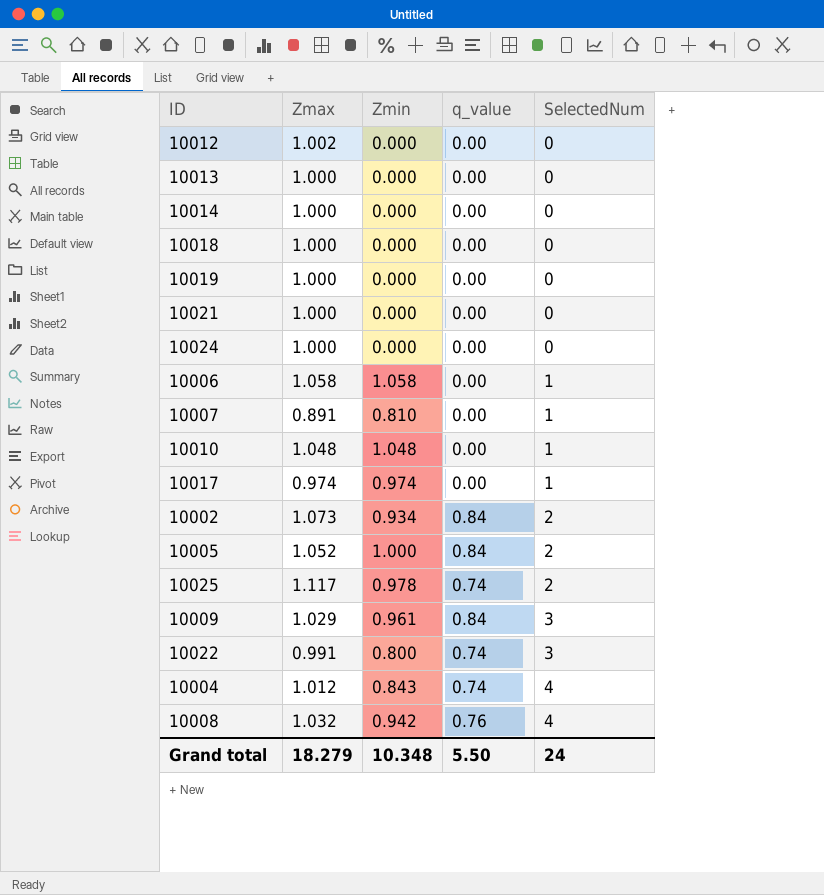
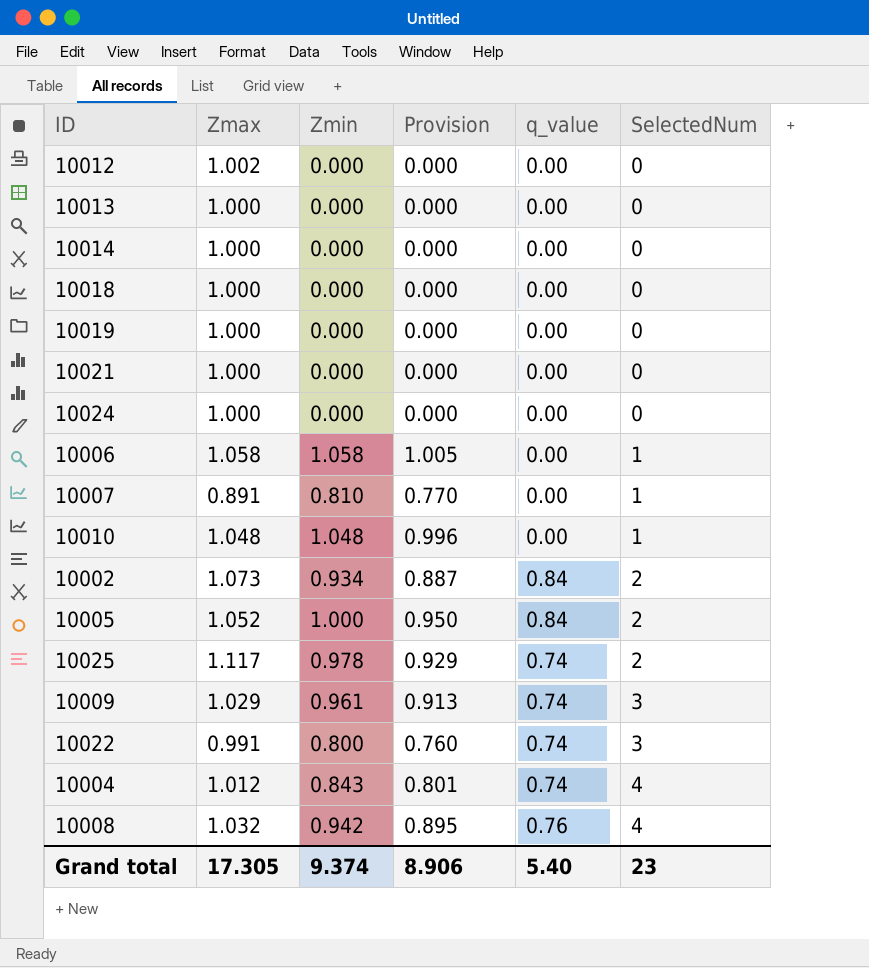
column Provision | formula: none -> [Zmin] * 0.95
row 10017: 0.974 | 0.974 | 0.00 | 1 -> none
10009 | q_value: 0.84 -> 0.74
Grand total | Zmax: 18.279 -> 17.305
Grand total | Zmin: 10.348 -> 9.374
Grand total | q_value: 5.50 -> 5.40
Grand total | SelectedNum: 24 -> 23

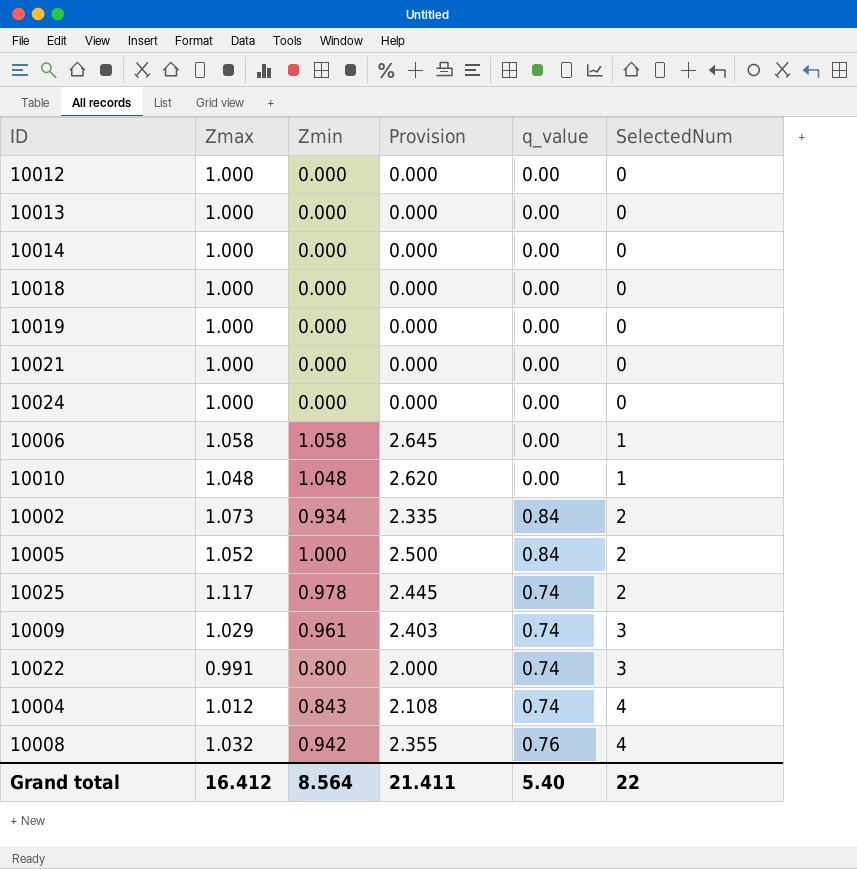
column Provision | formula: [Zmin] * 0.95 -> [Zmin] * 2.5
row 10007: 0.891 | 0.810 | 0.770 | 0.00 | 1 -> none
10012 | Zmax: 1.002 -> 1.000
Grand total | Zmax: 17.305 -> 16.412
Grand total | Zmin: 9.374 -> 8.564
Grand total | Provision: 8.906 -> 21.411
Grand total | SelectedNum: 23 -> 22

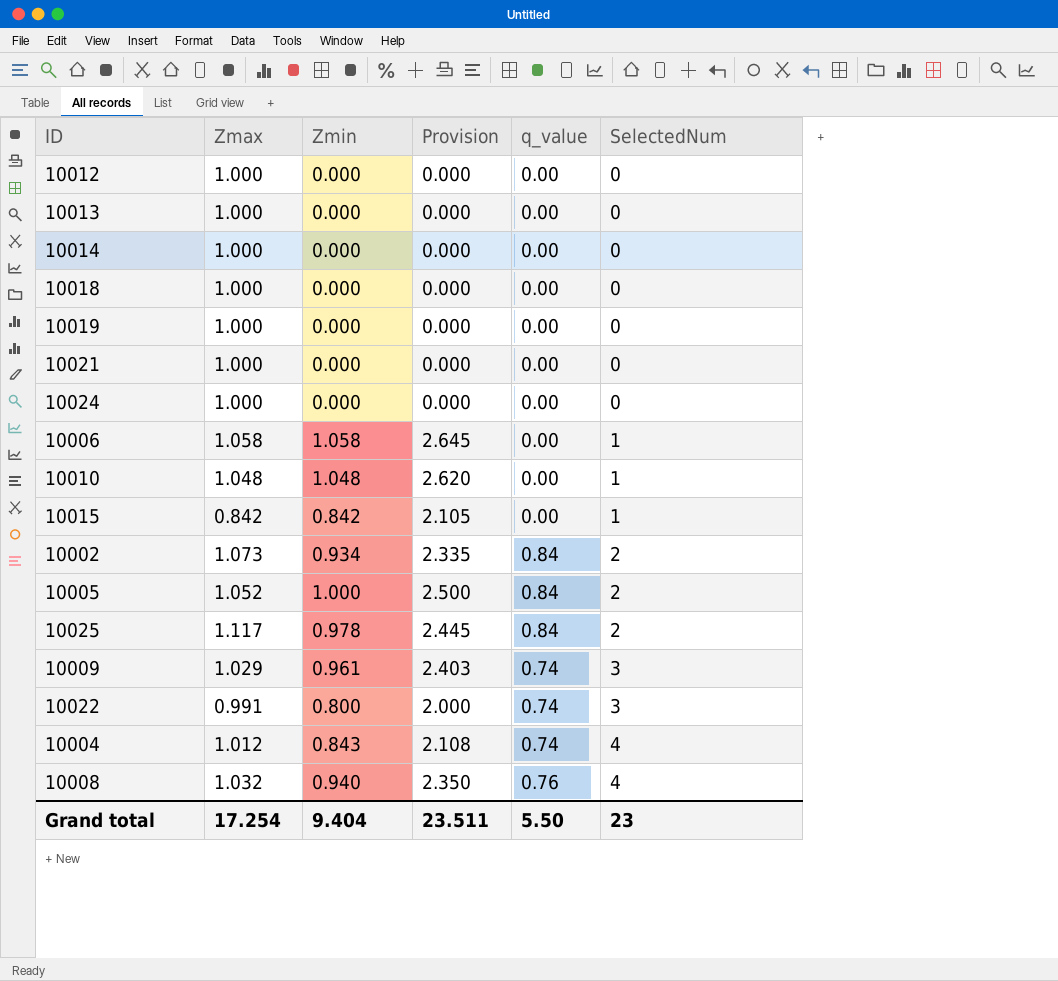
row 10015: none -> 0.842 | 0.842 | 2.105 | 0.00 | 1
10025 | q_value: 0.74 -> 0.84
10008 | Zmin: 0.942 -> 0.940
10008 | Provision: 2.355 -> 2.350
Grand total | Zmax: 16.412 -> 17.254
Grand total | Zmin: 8.564 -> 9.404
Grand total | Provision: 21.411 -> 23.511
Grand total | q_value: 5.40 -> 5.50
Grand total | SelectedNum: 22 -> 23

